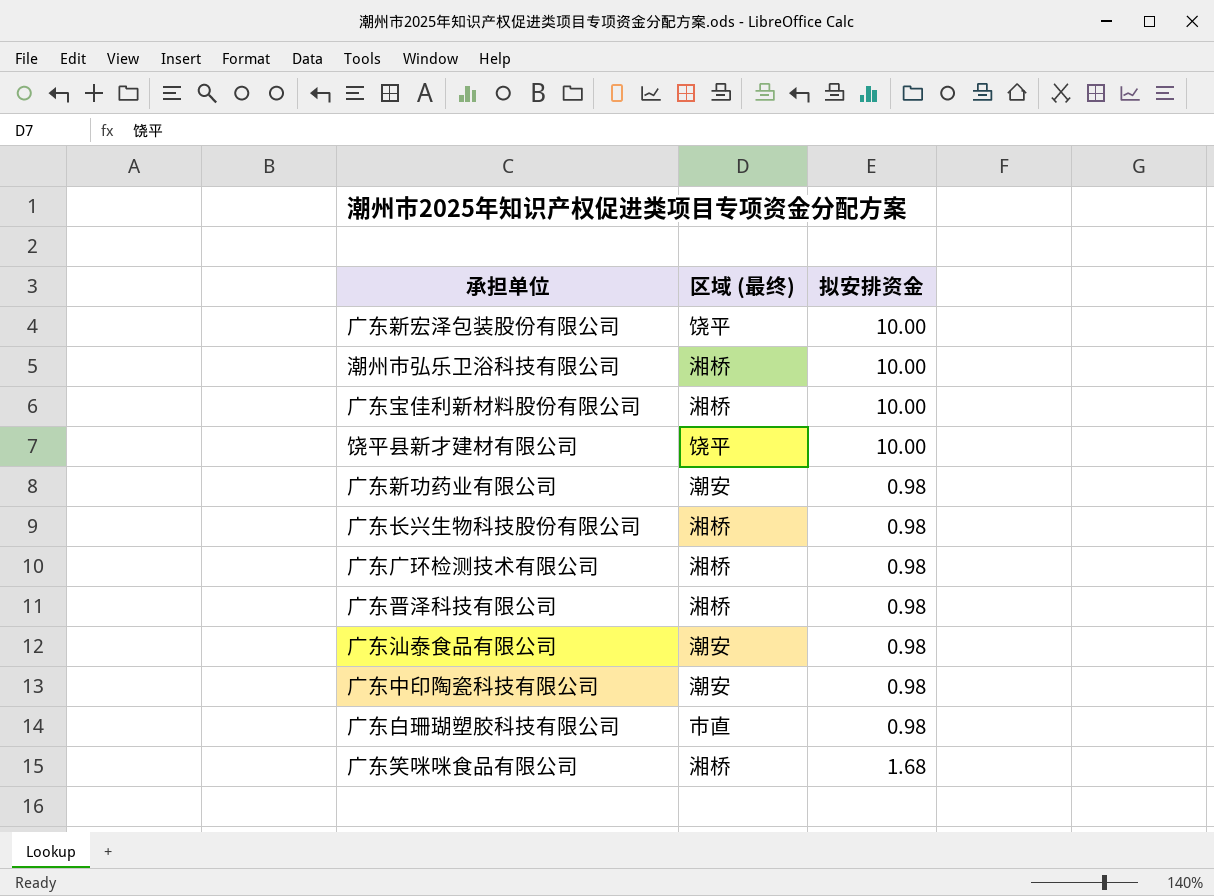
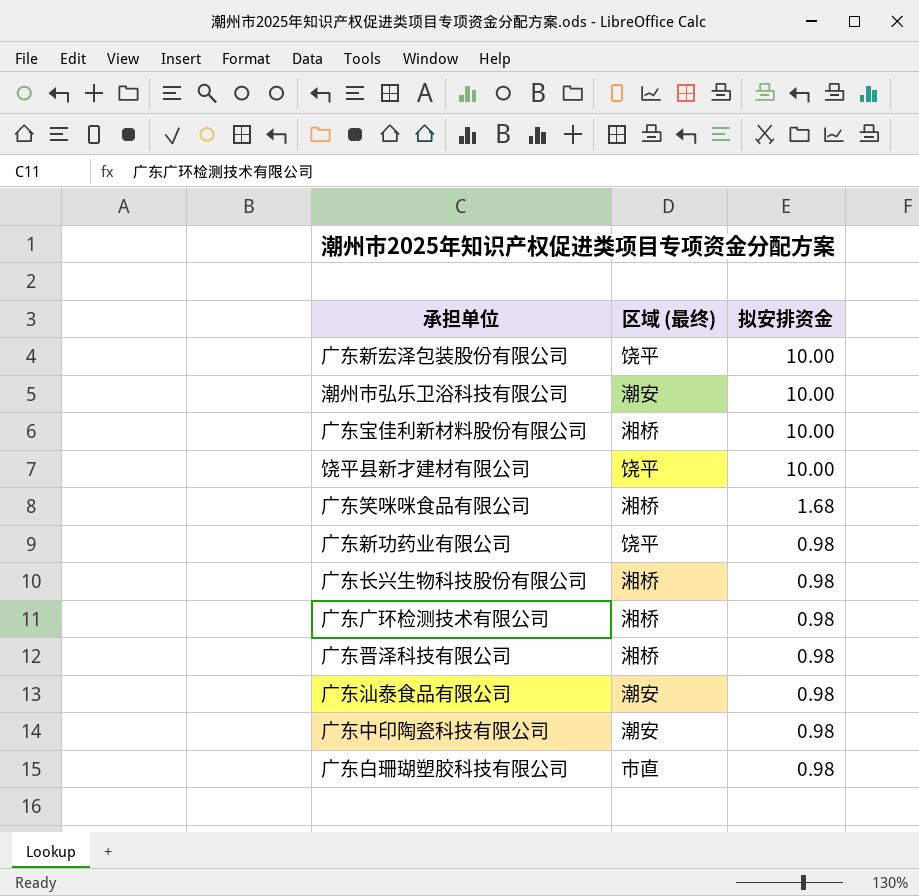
row order: none -> 拟安排资金 descending
潮州市弘乐卫浴科技有限公司 | 区域 (最终): 湘桥 -> 潮安
广东新功药业有限公司 | 区域 (最终): 潮安 -> 饶平

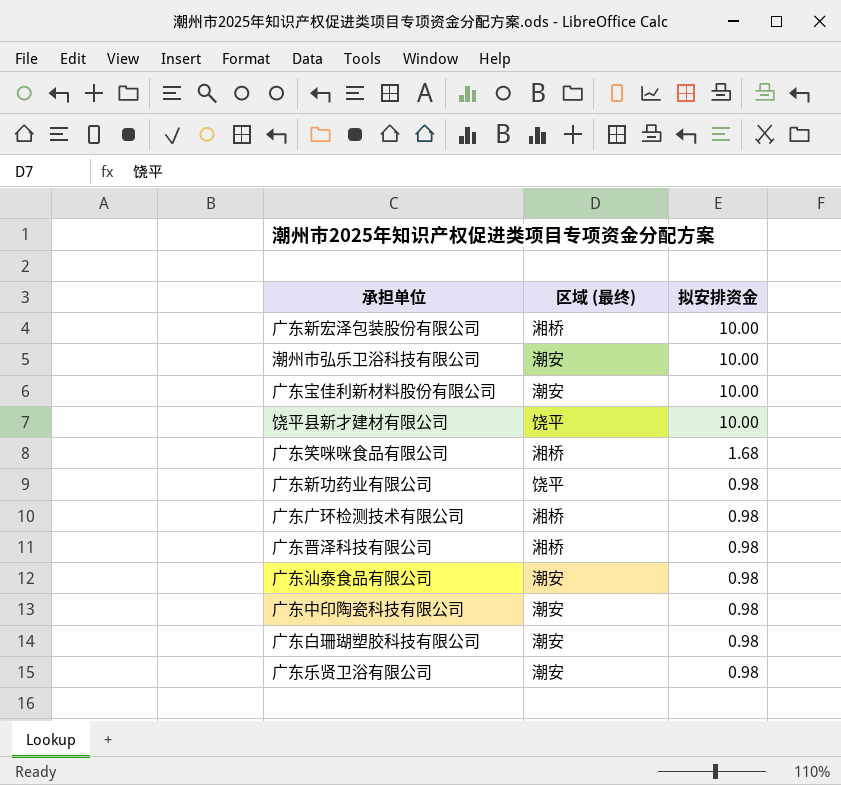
row 广东长兴生物科技股份有限公司: 湘桥 | 0.98 -> none
广东新宏泽包装股份有限公司 | 区域 (最终): 饶平 -> 湘桥
广东宝佳利新材料股份有限公司 | 区域 (最终): 湘桥 -> 潮安
广东白珊瑚塑胶科技有限公司 | 区域 (最终): 市直 -> 潮安
row 广东乐贤卫浴有限公司: none -> 潮安 | 0.98

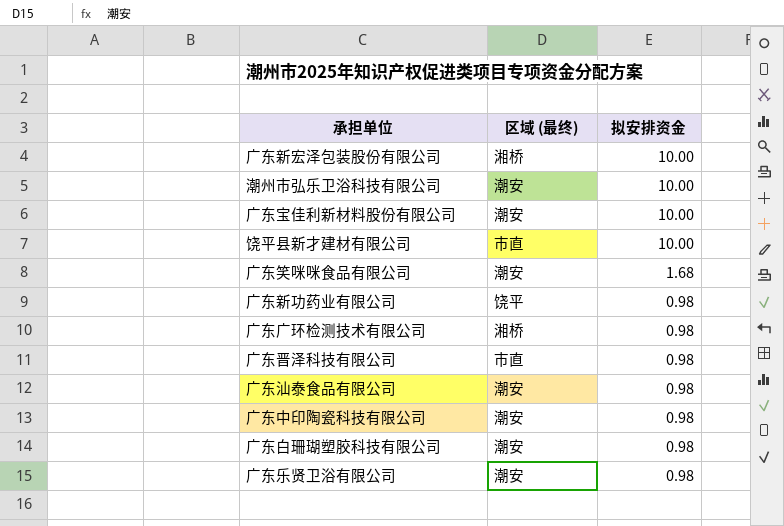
饶平县新才建材有限公司 | 区域 (最终): 饶平 -> 市直
广东笑咪咪食品有限公司 | 区域 (最终): 湘桥 -> 潮安
广东晋泽科技有限公司 | 区域 (最终): 湘桥 -> 市直

